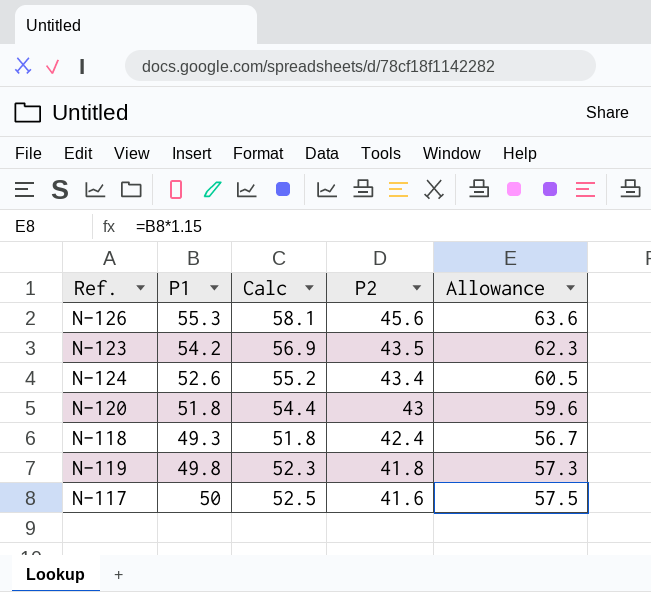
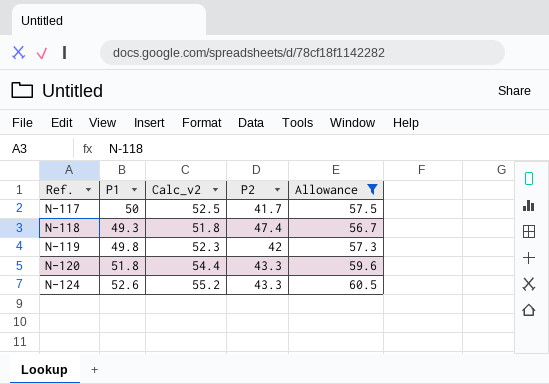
filter: none -> Allowance <= 60.5
row order: P2 descending -> Ref. ascending
column name: Calc -> Calc_v2
N-117 | P2: 41.6 -> 41.7
N-118 | P2: 42.4 -> 47.4
N-119 | P2: 41.8 -> 42
N-120 | P2: 43 -> 43.3
N-124 | P2: 43.4 -> 43.3

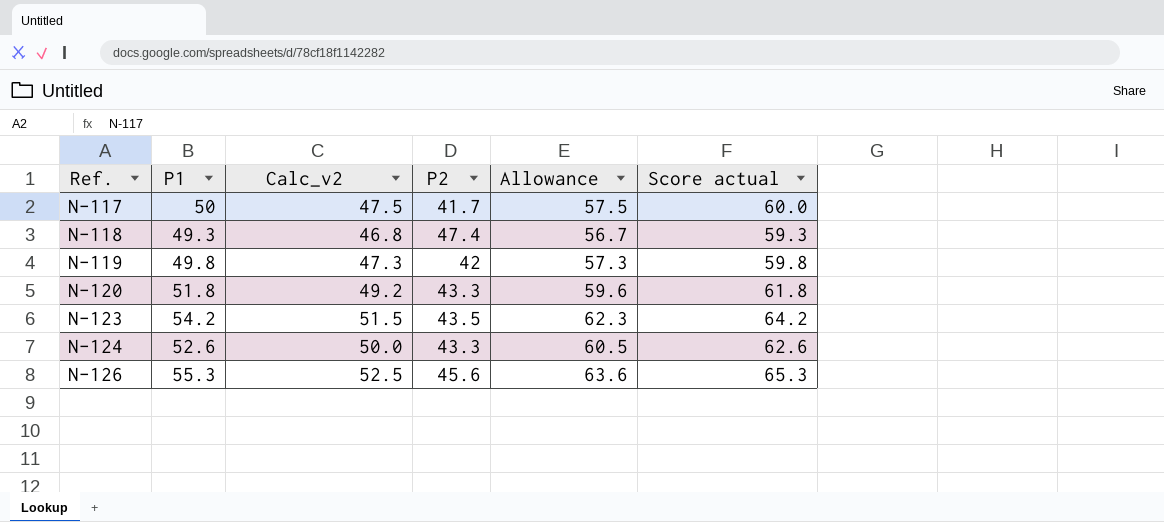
filter: Allowance <= 60.5 -> none
column Calc_v2 | formula: [P1] * 1.05 -> [P1] * 0.95
column Score actual | formula: none -> [P1] + 10

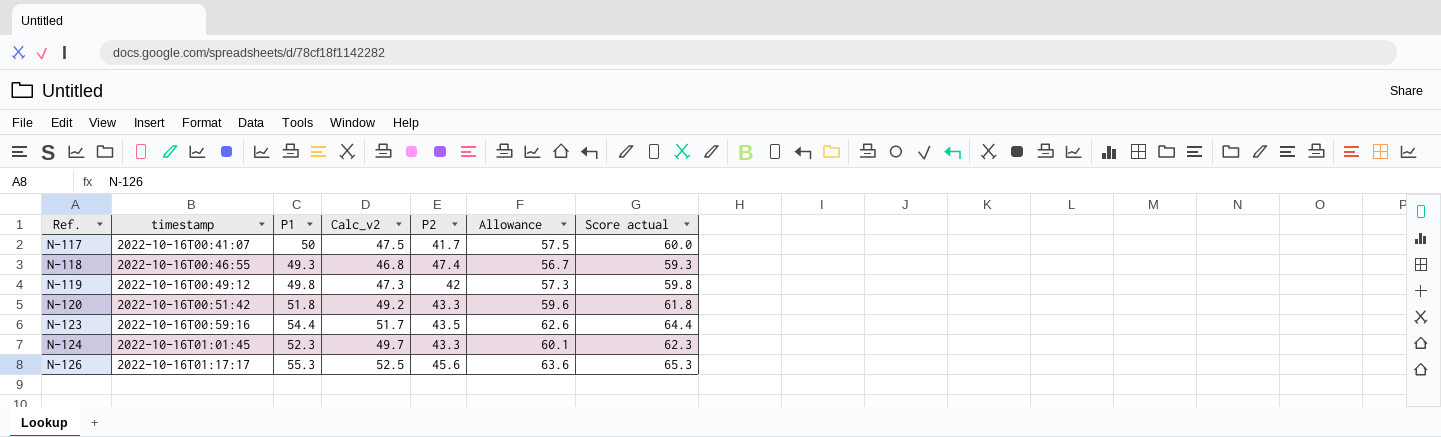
column timestamp | position: none -> 2
N-123 | P1: 54.2 -> 54.4
N-123 | Calc_v2: 51.5 -> 51.7
N-123 | Allowance: 62.3 -> 62.6
N-123 | Score actual: 64.2 -> 64.4
N-124 | P1: 52.6 -> 52.3
N-124 | Calc_v2: 50.0 -> 49.7
N-124 | Allowance: 60.5 -> 60.1
N-124 | Score actual: 62.6 -> 62.3

